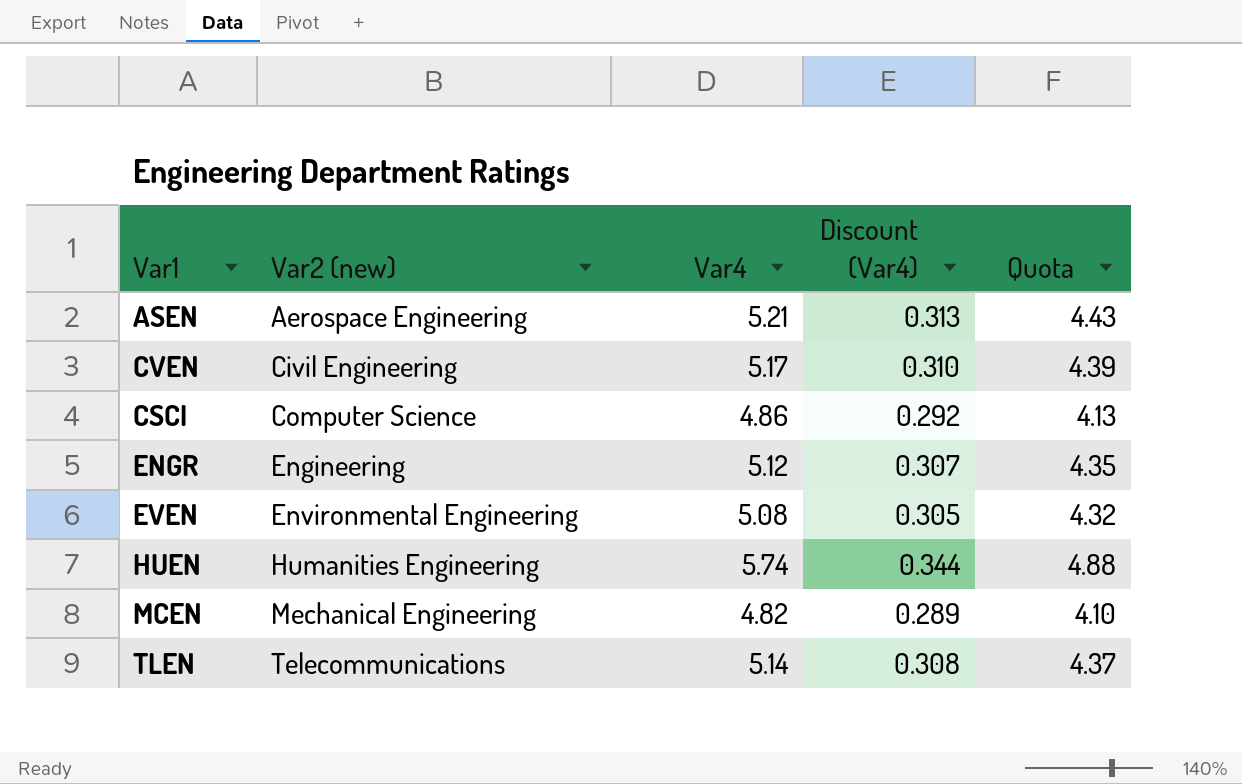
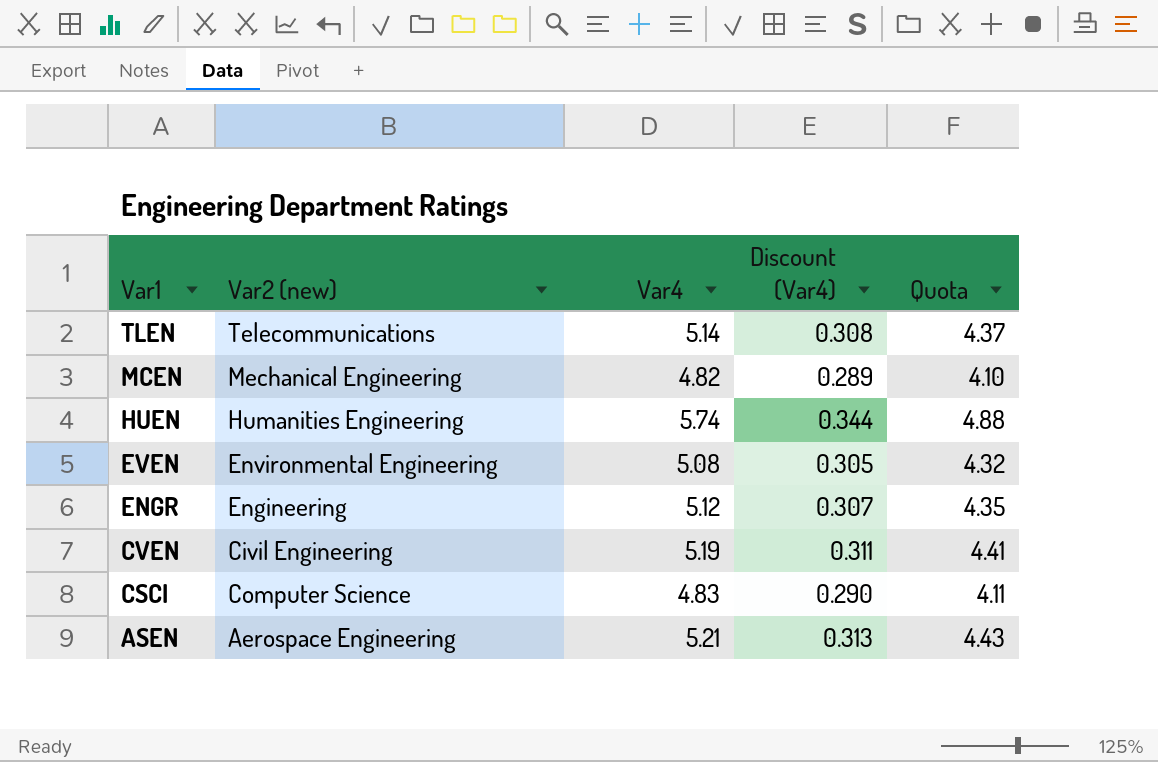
row order: Var2 (new) ascending -> Var1 descending
CVEN | Var4: 5.17 -> 5.19
CVEN | Discount (Var4): 0.310 -> 0.311
CVEN | Quota: 4.39 -> 4.41
CSCI | Var4: 4.86 -> 4.83
CSCI | Discount (Var4): 0.292 -> 0.290
CSCI | Quota: 4.13 -> 4.11

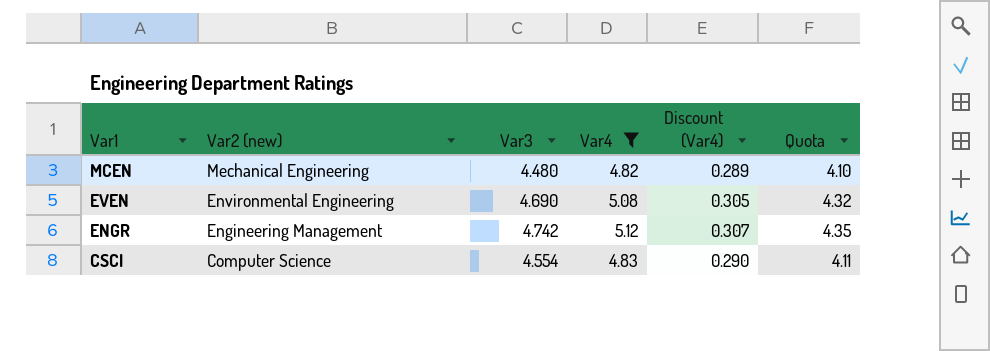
filter: none -> Var4 <= 5.12
column Var3 | position: none -> 3
ENGR | Var2 (new): Engineering -> Engineering Management

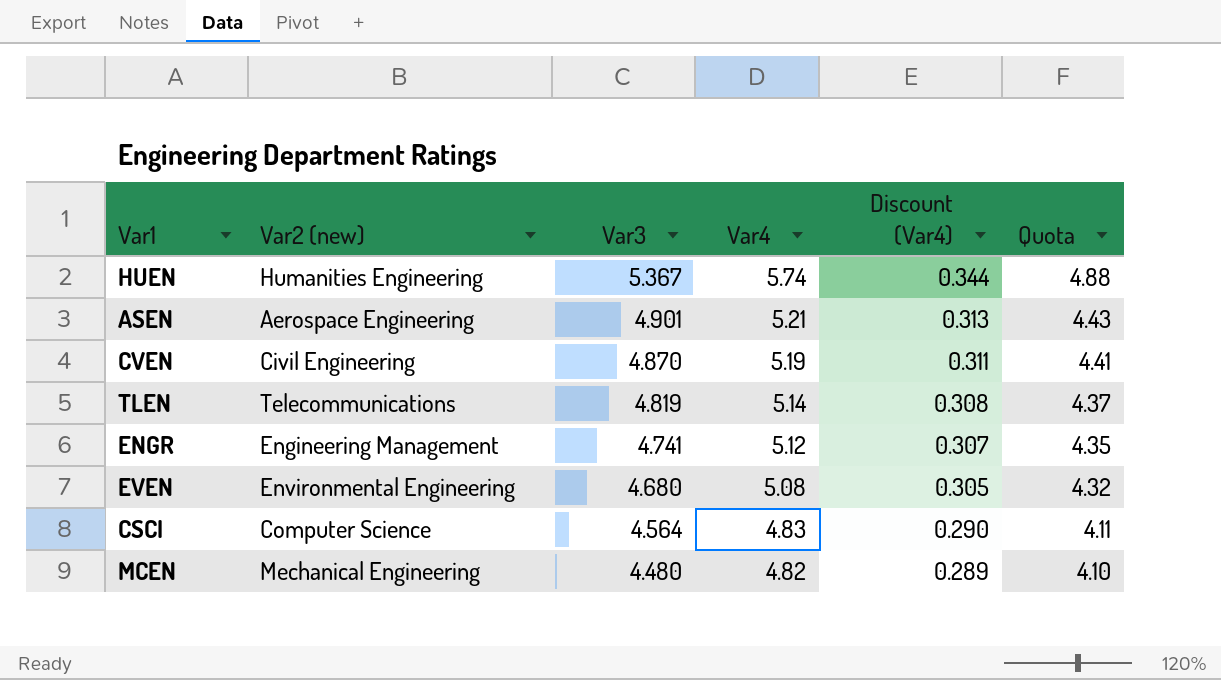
filter: Var4 <= 5.12 -> none
row order: Var1 descending -> Var3 descending
ENGR | Var3: 4.742 -> 4.741
EVEN | Var3: 4.690 -> 4.680
CSCI | Var3: 4.554 -> 4.564

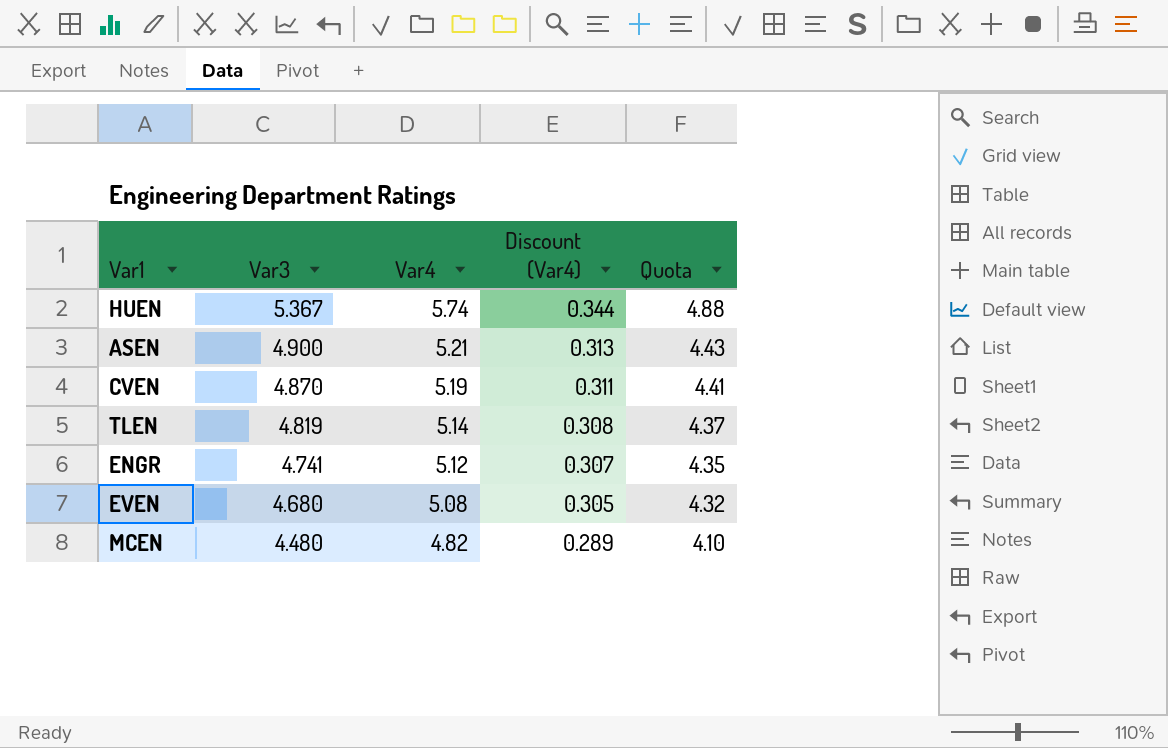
column Var2 (new) | position: 2 -> none
row CSCI: Computer Science | 4.564 | 4.83 | 0.290 | 4.11 -> none
ASEN | Var3: 4.901 -> 4.900

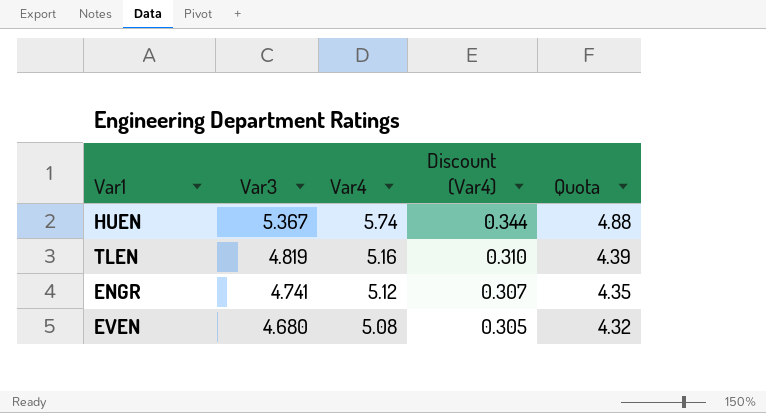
row ASEN: 4.900 | 5.21 | 0.313 | 4.43 -> none
row CVEN: 4.870 | 5.19 | 0.311 | 4.41 -> none
row MCEN: 4.480 | 4.82 | 0.289 | 4.10 -> none
TLEN | Var4: 5.14 -> 5.16
TLEN | Discount (Var4): 0.308 -> 0.310
TLEN | Quota: 4.37 -> 4.39

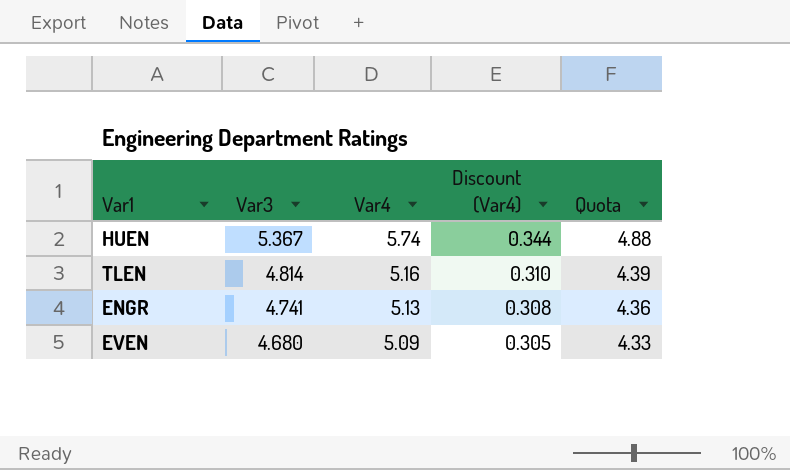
TLEN | Var3: 4.819 -> 4.814
ENGR | Var4: 5.12 -> 5.13
ENGR | Discount (Var4): 0.307 -> 0.308
ENGR | Quota: 4.35 -> 4.36
EVEN | Var4: 5.08 -> 5.09
EVEN | Quota: 4.32 -> 4.33

